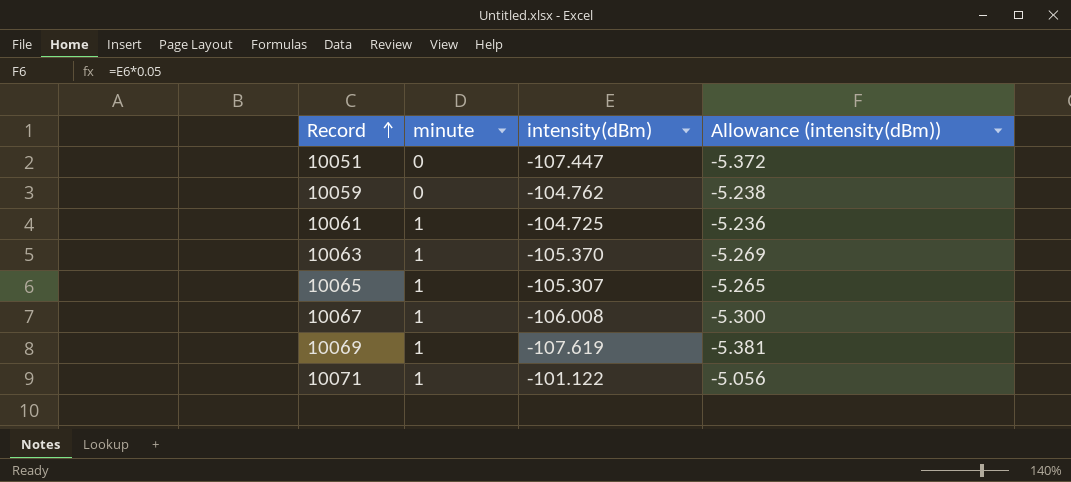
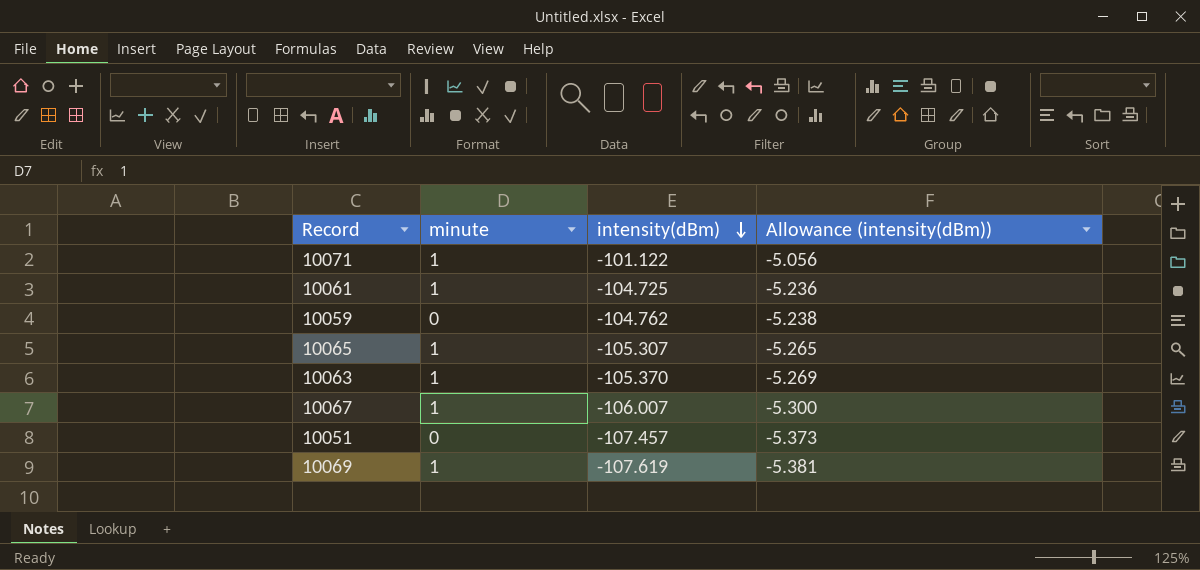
row order: Record ascending -> intensity(dBm) descending
10067 | intensity(dBm): -106.008 -> -106.007
10051 | intensity(dBm): -107.447 -> -107.457
10051 | Allowance (intensity(dBm)): -5.372 -> -5.373

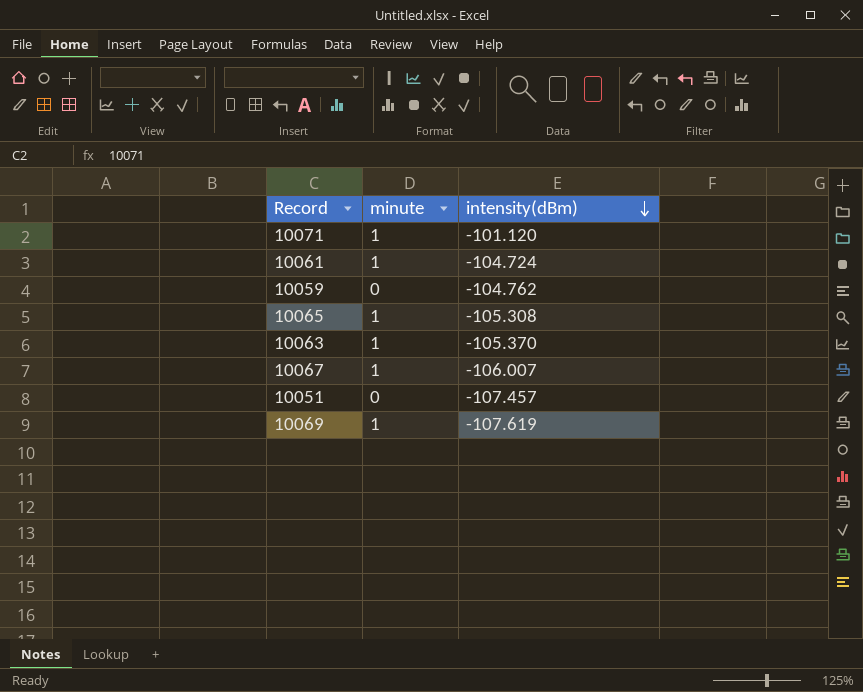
column Allowance (intensity(dBm)) | formula: [intensity(dBm)] * 0.05 -> none
10071 | intensity(dBm): -101.122 -> -101.120
10061 | intensity(dBm): -104.725 -> -104.724
10065 | intensity(dBm): -105.307 -> -105.308

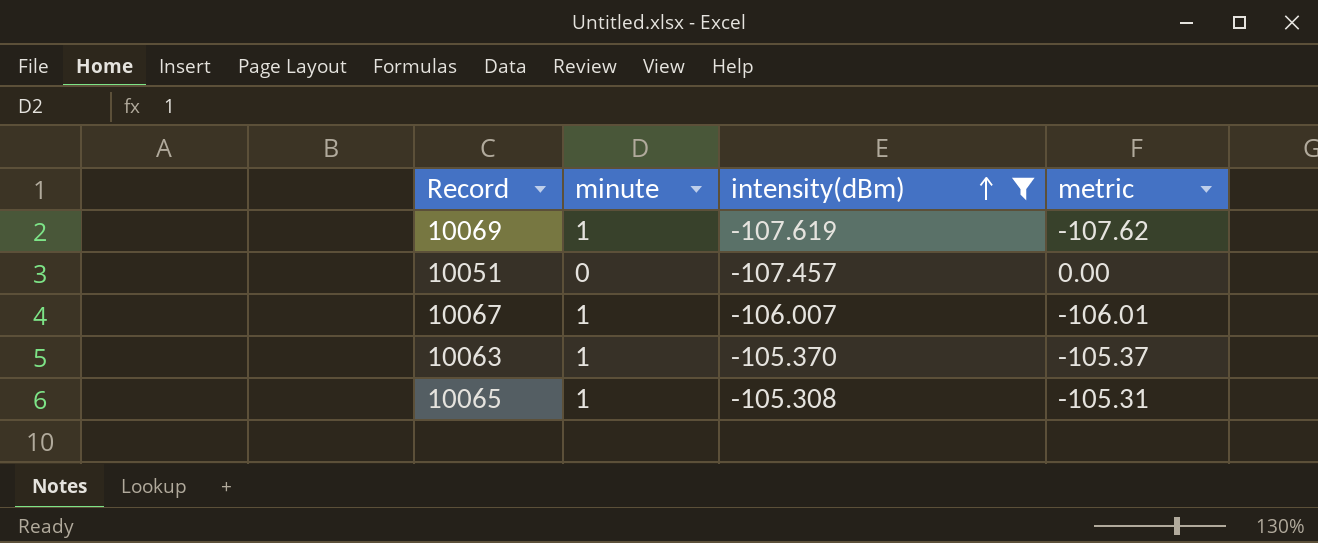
filter: none -> intensity(dBm) <= -105.308
row order: intensity(dBm) descending -> intensity(dBm) ascending
column metric | formula: none -> [minute] * [intensity(dBm)]

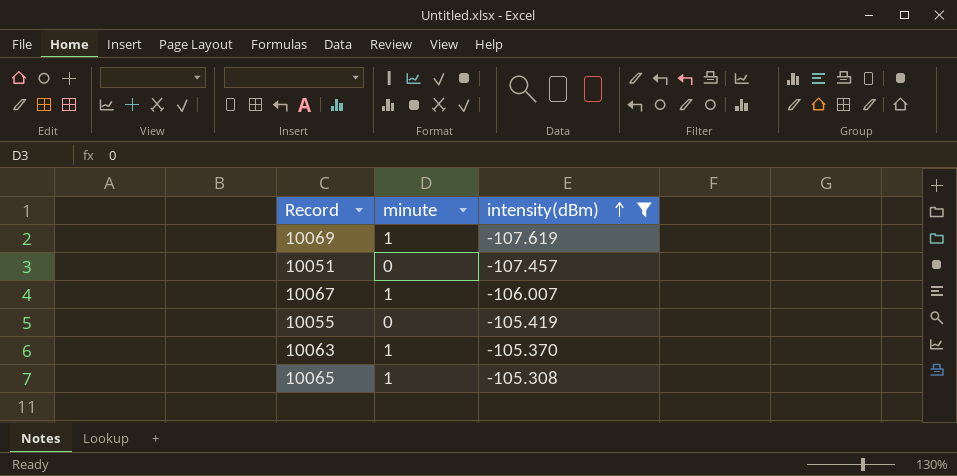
column metric | formula: [minute] * [intensity(dBm)] -> none
row 10055: none -> 0 | -105.419

